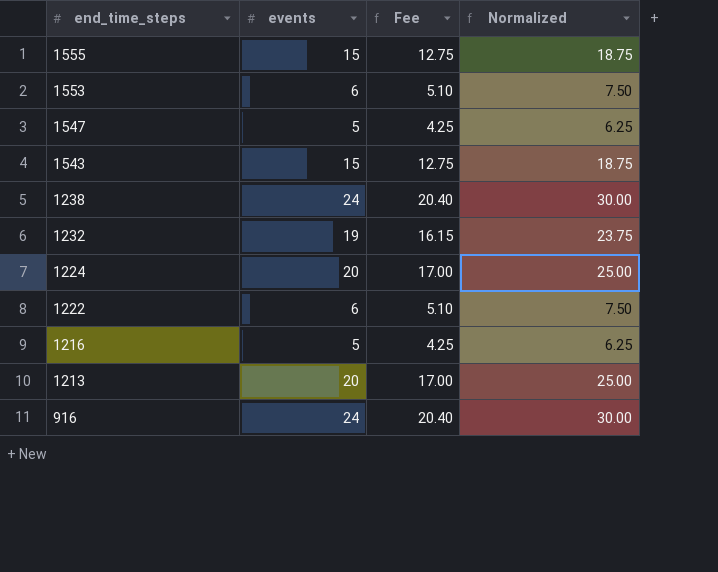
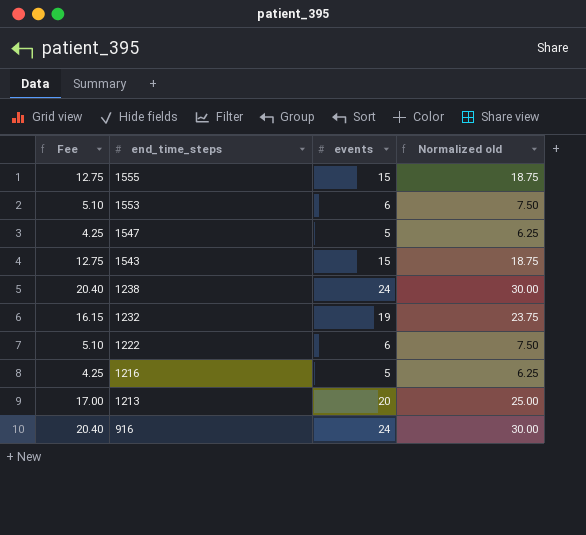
column Fee | position: 3 -> 1
column name: Normalized -> Normalized old
row 1224: 20 | 17.00 | 25.00 -> none

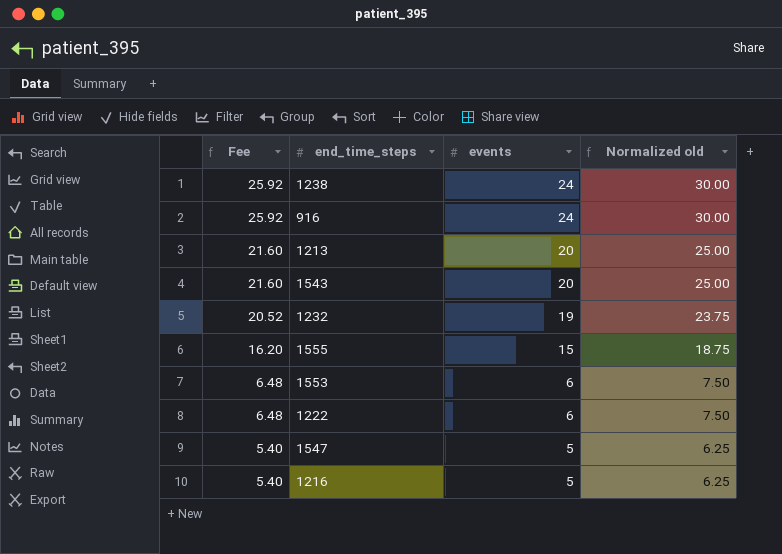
row order: end_time_steps descending -> Fee descending
column Fee | formula: [events] * 0.85 -> [events] * 1.08
1543 | events: 15 -> 20
1543 | Normalized old: 18.75 -> 25.00

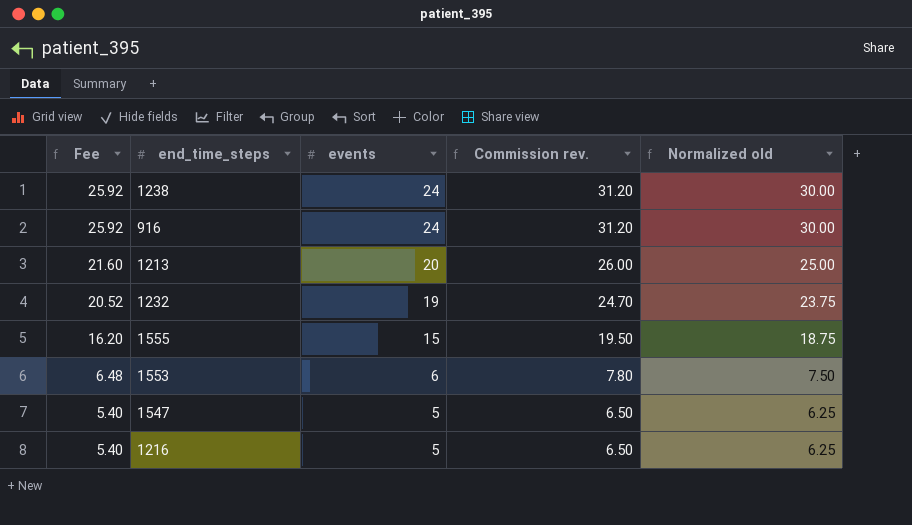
column Commission rev. | formula: none -> [events] * 1.3
row 1543: 21.60 | 20 | 25.00 -> none
row 1222: 6.48 | 6 | 7.50 -> none

